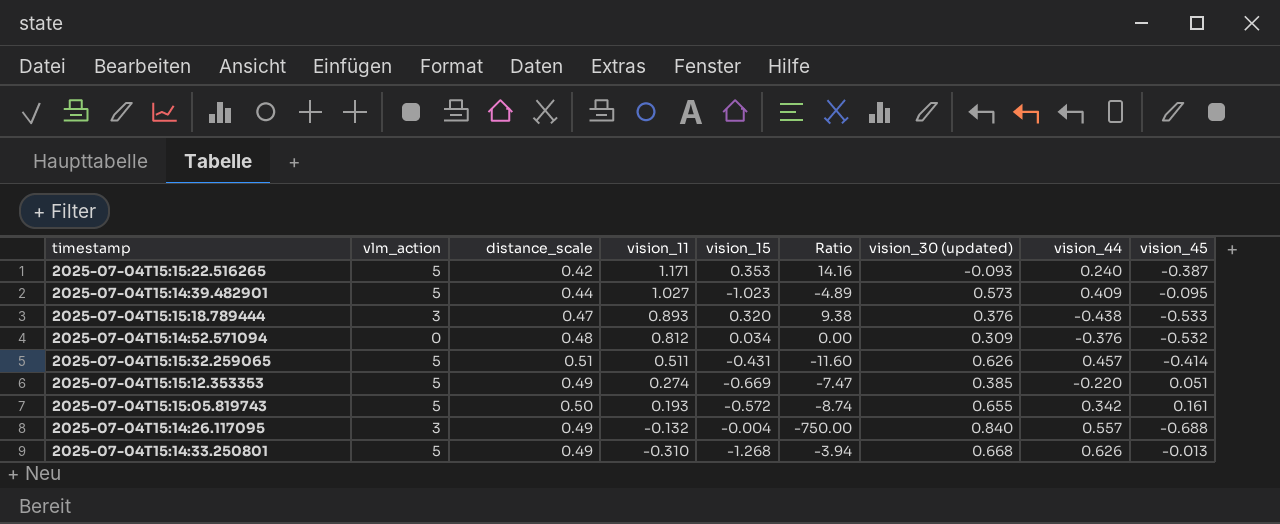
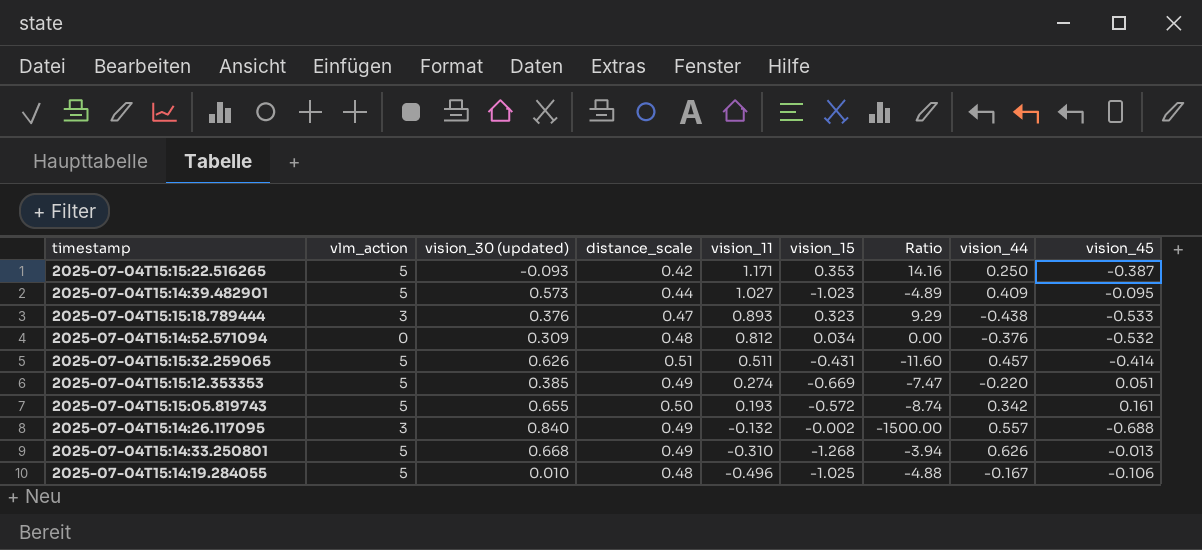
column vision_30 (updated) | position: 7 -> 3
2025-07-04T15:15:22.516265 | vision_44: 0.240 -> 0.250
2025-07-04T15:15:18.789444 | vision_15: 0.320 -> 0.323
2025-07-04T15:15:18.789444 | Ratio: 9.38 -> 9.29
2025-07-04T15:14:26.117095 | vision_15: -0.004 -> -0.002
2025-07-04T15:14:26.117095 | Ratio: -750.00 -> -1500.00
row 2025-07-04T15:14:19.284055: none -> 5 | 0.010 | 0.48 | -0.496 | -1.025 | -4.88 | -0.167 | -0.106

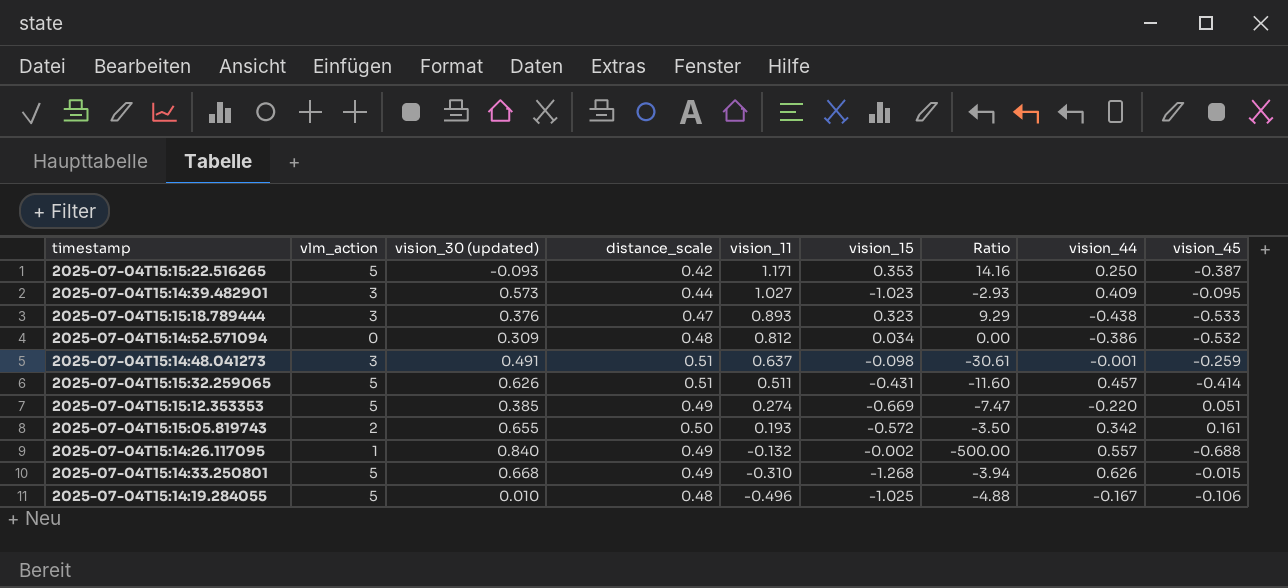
2025-07-04T15:14:39.482901 | vlm_action: 5 -> 3
2025-07-04T15:14:39.482901 | Ratio: -4.89 -> -2.93
2025-07-04T15:14:52.571094 | vision_44: -0.376 -> -0.386
row 2025-07-04T15:14:48.041273: none -> 3 | 0.491 | 0.51 | 0.637 | -0.098 | -30.61 | -0.001 | -0.259
2025-07-04T15:15:05.819743 | vlm_action: 5 -> 2
2025-07-04T15:15:05.819743 | Ratio: -8.74 -> -3.50
2025-07-04T15:14:26.117095 | vlm_action: 3 -> 1
2025-07-04T15:14:26.117095 | Ratio: -1500.00 -> -500.00
2025-07-04T15:14:33.250801 | vision_45: -0.013 -> -0.015

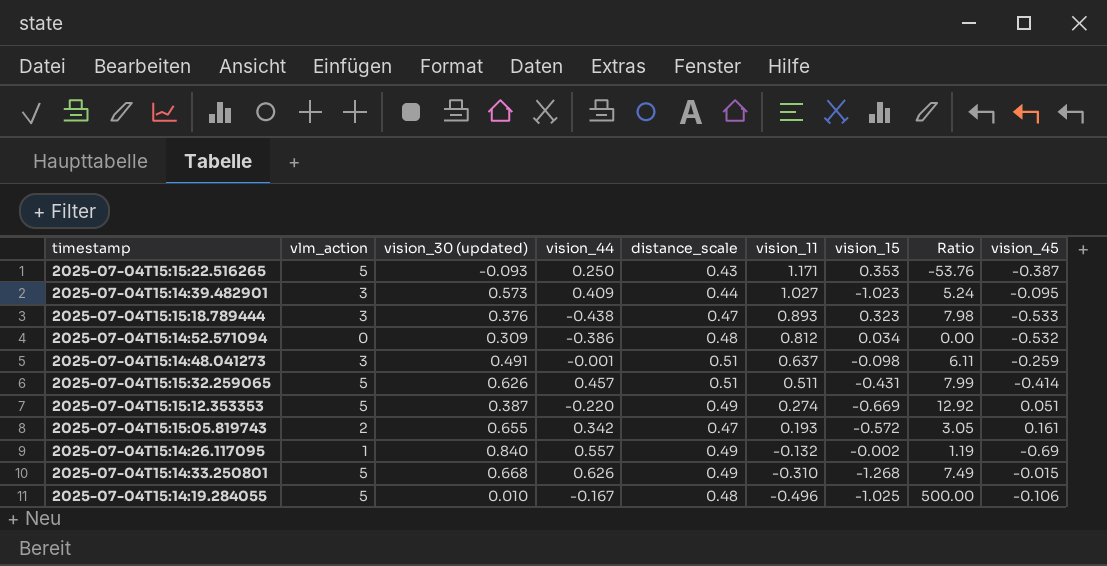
column vision_44 | position: 8 -> 4
column Ratio | formula: [vlm_action] / [vision_15] -> [vlm_action] / [vision_30 (updated)]
2025-07-04T15:15:22.516265 | distance_scale: 0.42 -> 0.43
2025-07-04T15:15:12.353353 | vision_30 (updated): 0.385 -> 0.387
2025-07-04T15:15:05.819743 | distance_scale: 0.50 -> 0.47
2025-07-04T15:14:26.117095 | vision_45: -0.688 -> -0.69

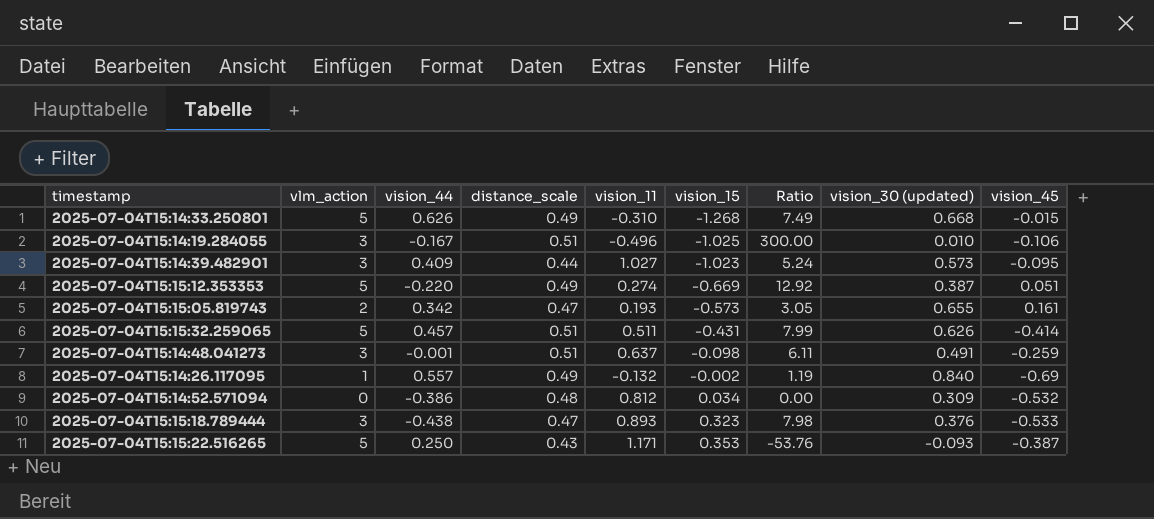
row order: vision_11 descending -> vision_15 ascending
column vision_30 (updated) | position: 3 -> 8
2025-07-04T15:14:19.284055 | vlm_action: 5 -> 3
2025-07-04T15:14:19.284055 | distance_scale: 0.48 -> 0.51
2025-07-04T15:14:19.284055 | Ratio: 500.00 -> 300.00
2025-07-04T15:15:05.819743 | vision_15: -0.572 -> -0.573

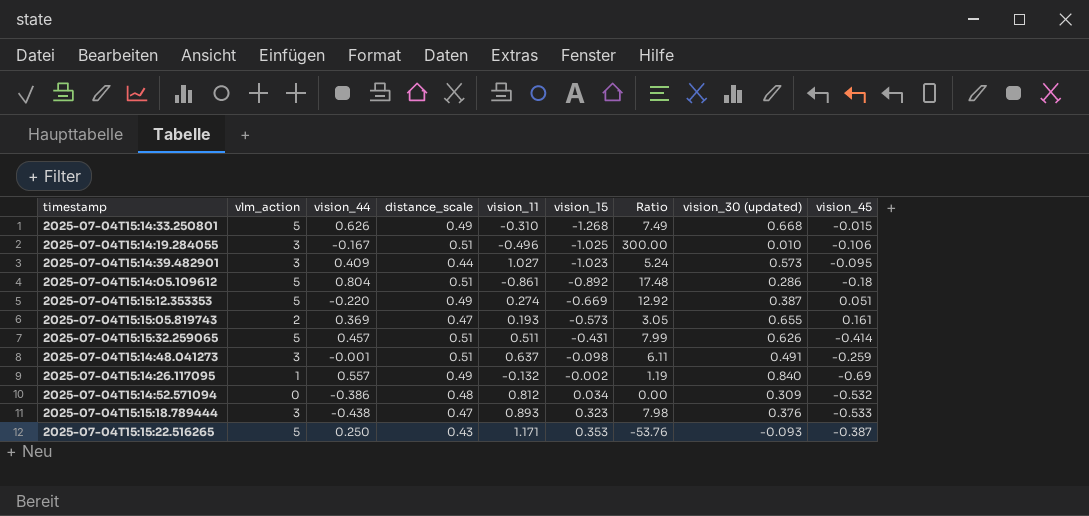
row 2025-07-04T15:14:05.109612: none -> 5 | 0.804 | 0.51 | -0.861 | -0.892 | 17.48 | 0.286 | -0.18
2025-07-04T15:15:05.819743 | vision_44: 0.342 -> 0.369

